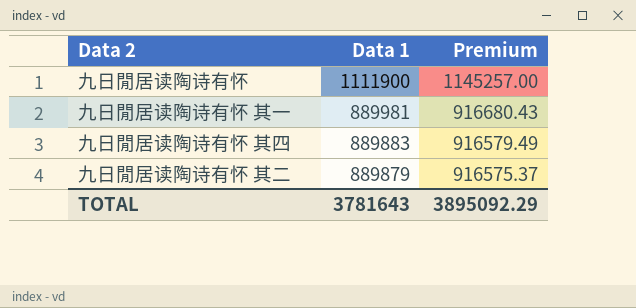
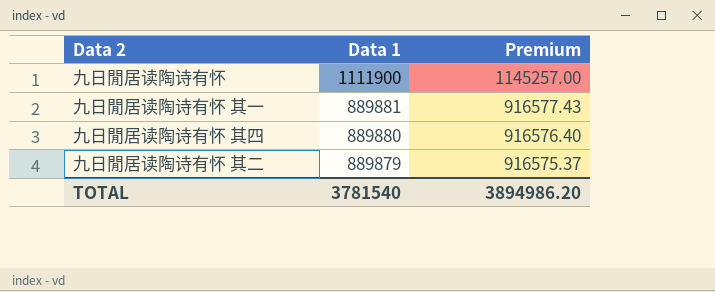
九日閒居读陶诗有怀 其一 | Data 1: 889981 -> 889881
九日閒居读陶诗有怀 其一 | Premium: 916680.43 -> 916577.43
九日閒居读陶诗有怀 其四 | Data 1: 889883 -> 889880
九日閒居读陶诗有怀 其四 | Premium: 916579.49 -> 916576.40
TOTAL | Data 1: 3781643 -> 3781540
TOTAL | Premium: 3895092.29 -> 3894986.20

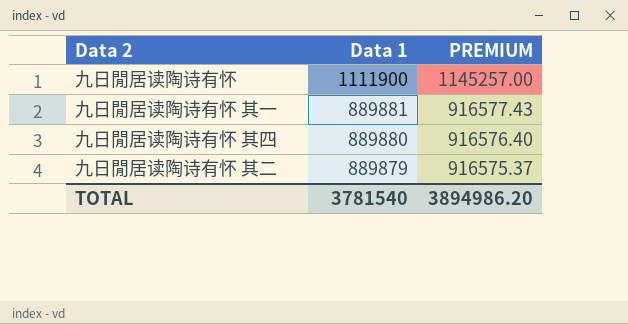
column name: Premium -> PREMIUM

